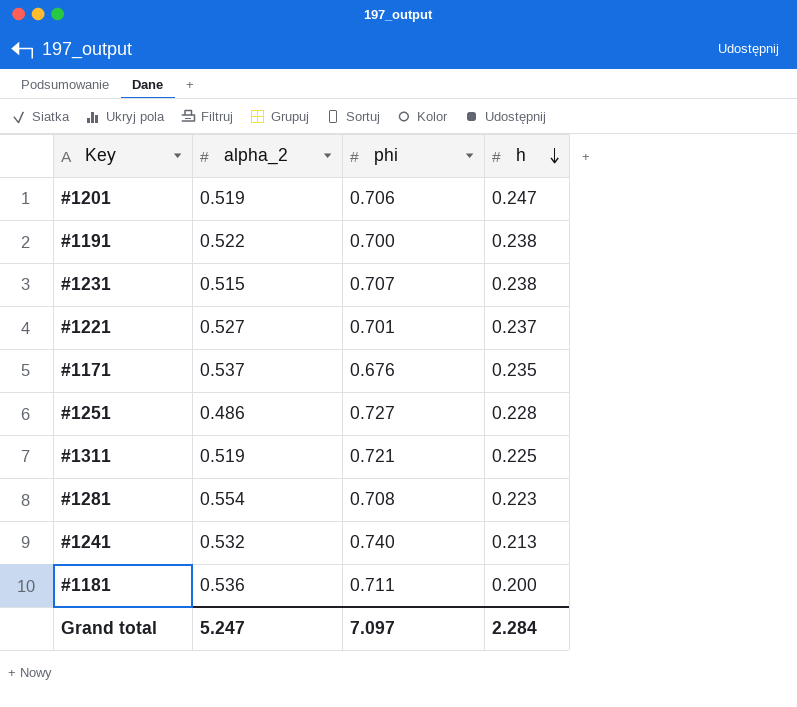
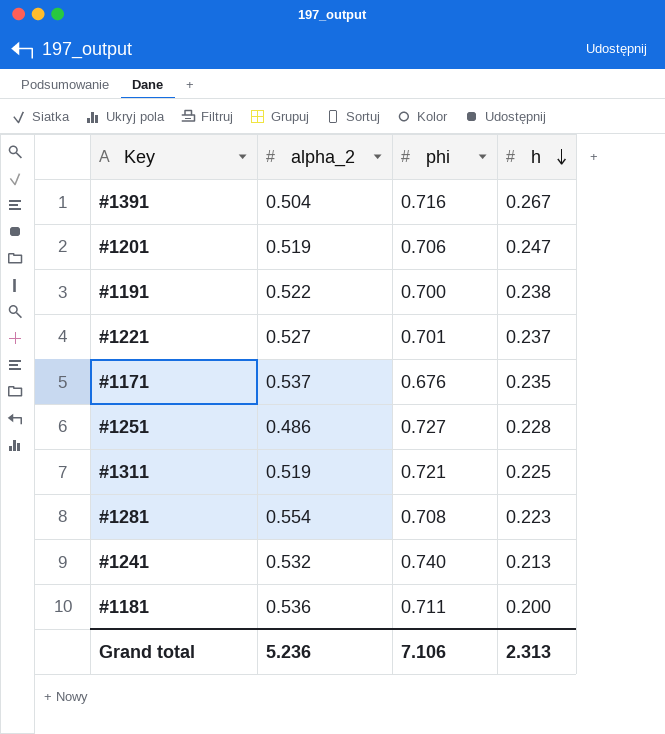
row #1231: 0.515 | 0.707 | 0.238 -> none
row #1391: none -> 0.504 | 0.716 | 0.267
Grand total | alpha_2: 5.247 -> 5.236
Grand total | phi: 7.097 -> 7.106
Grand total | h: 2.284 -> 2.313

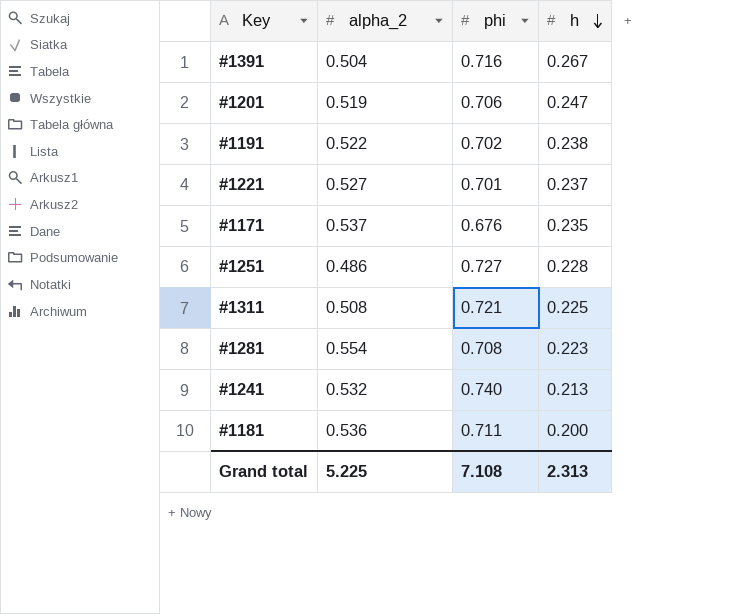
#1191 | phi: 0.700 -> 0.702
#1311 | alpha_2: 0.519 -> 0.508
Grand total | alpha_2: 5.236 -> 5.225
Grand total | phi: 7.106 -> 7.108

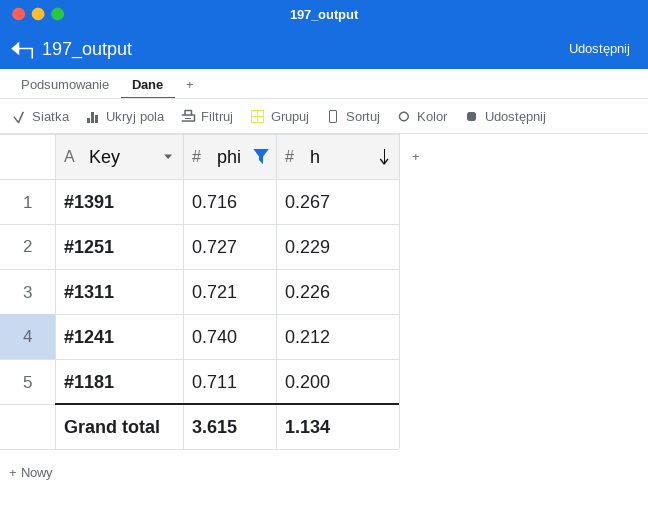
filter: none -> phi >= 0.711
column alpha_2 | position: 2 -> none
#1251 | h: 0.228 -> 0.229
#1311 | h: 0.225 -> 0.226
#1241 | h: 0.213 -> 0.212
Grand total | phi: 7.108 -> 3.615
Grand total | h: 2.313 -> 1.134

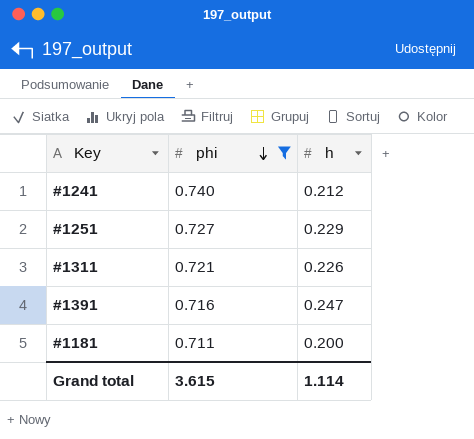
row order: h descending -> phi descending
#1391 | h: 0.267 -> 0.247
Grand total | h: 1.134 -> 1.114

